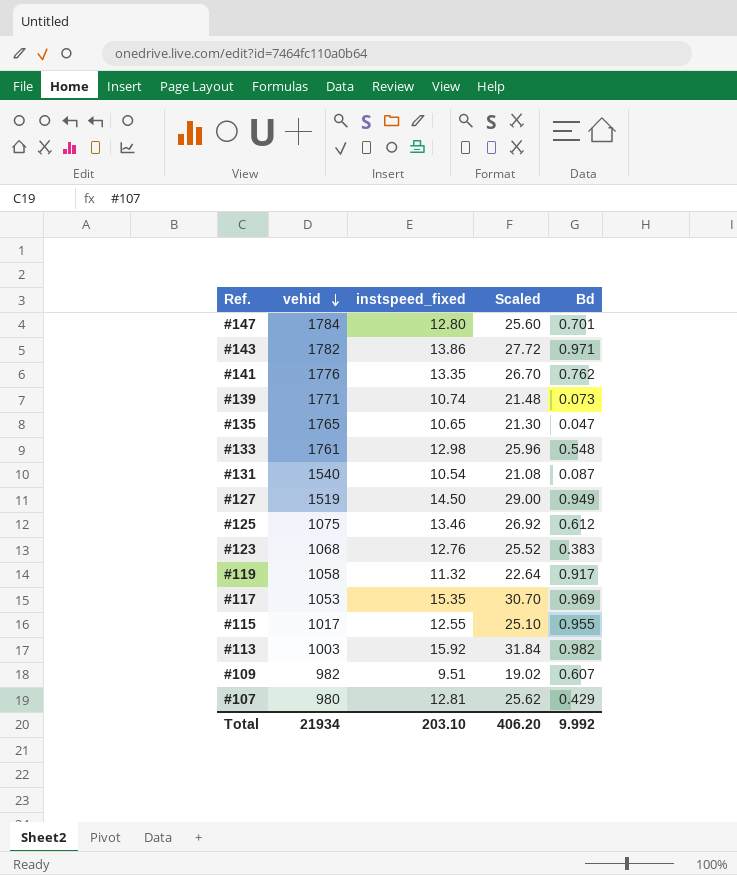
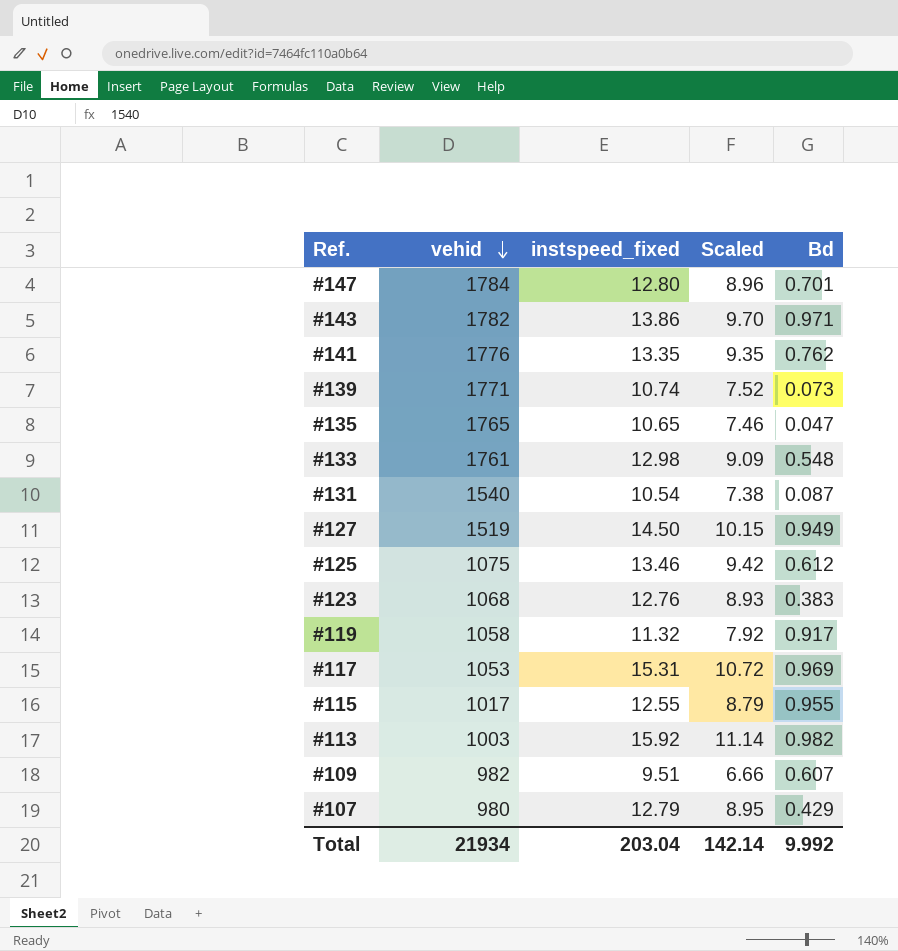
column Scaled | formula: [instspeed_fixed] * 2 -> [instspeed_fixed] * 0.7
#117 | instspeed_fixed: 15.35 -> 15.31
#107 | instspeed_fixed: 12.81 -> 12.79
Total | instspeed_fixed: 203.10 -> 203.04
Total | Scaled: 406.20 -> 142.14

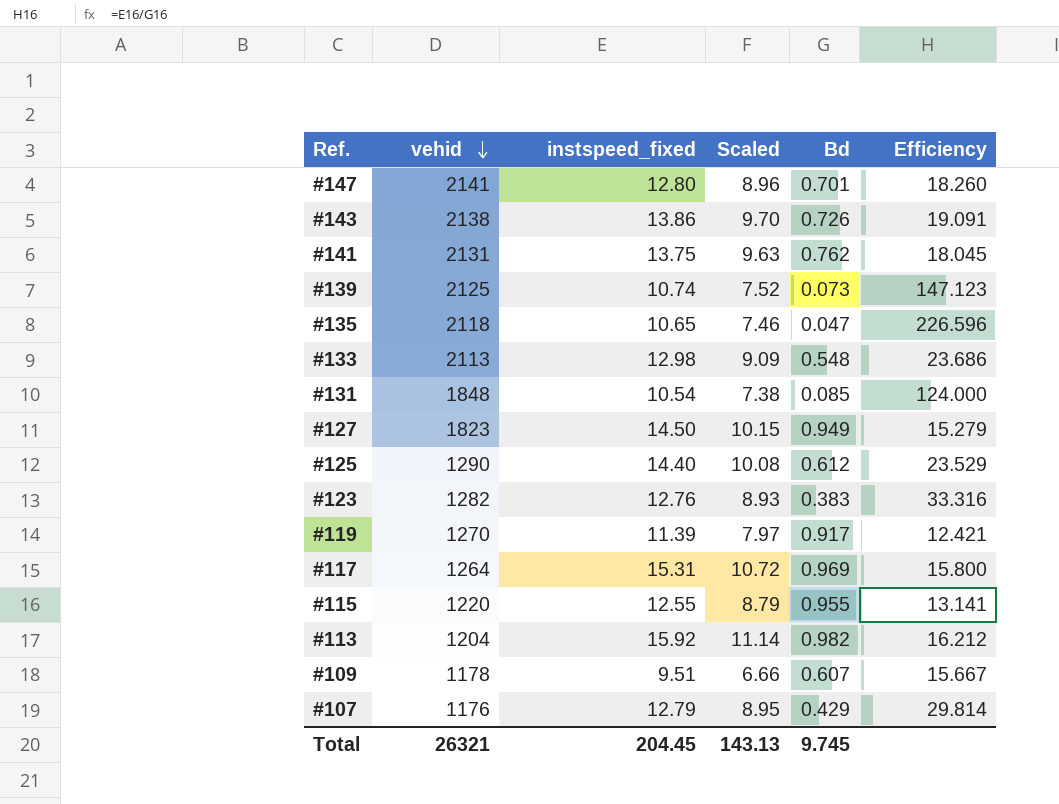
column Efficiency | formula: none -> [instspeed_fixed] / [Bd]
#147 | vehid: 1784 -> 2141
#143 | vehid: 1782 -> 2138
#143 | Bd: 0.971 -> 0.726
#141 | vehid: 1776 -> 2131
#141 | instspeed_fixed: 13.35 -> 13.75
#141 | Scaled: 9.35 -> 9.63
#139 | vehid: 1771 -> 2125
#135 | vehid: 1765 -> 2118
#133 | vehid: 1761 -> 2113
#131 | vehid: 1540 -> 1848
#131 | Bd: 0.087 -> 0.085
#127 | vehid: 1519 -> 1823
#125 | vehid: 1075 -> 1290
#125 | instspeed_fixed: 13.46 -> 14.40
#125 | Scaled: 9.42 -> 10.08
#123 | vehid: 1068 -> 1282
#119 | vehid: 1058 -> 1270
#119 | instspeed_fixed: 11.32 -> 11.39
#119 | Scaled: 7.92 -> 7.97
#117 | vehid: 1053 -> 1264
#115 | vehid: 1017 -> 1220
#113 | vehid: 1003 -> 1204
#109 | vehid: 982 -> 1178
#107 | vehid: 980 -> 1176
Total | vehid: 21934 -> 26321
Total | instspeed_fixed: 203.04 -> 204.45
Total | Scaled: 142.14 -> 143.13
Total | Bd: 9.992 -> 9.745

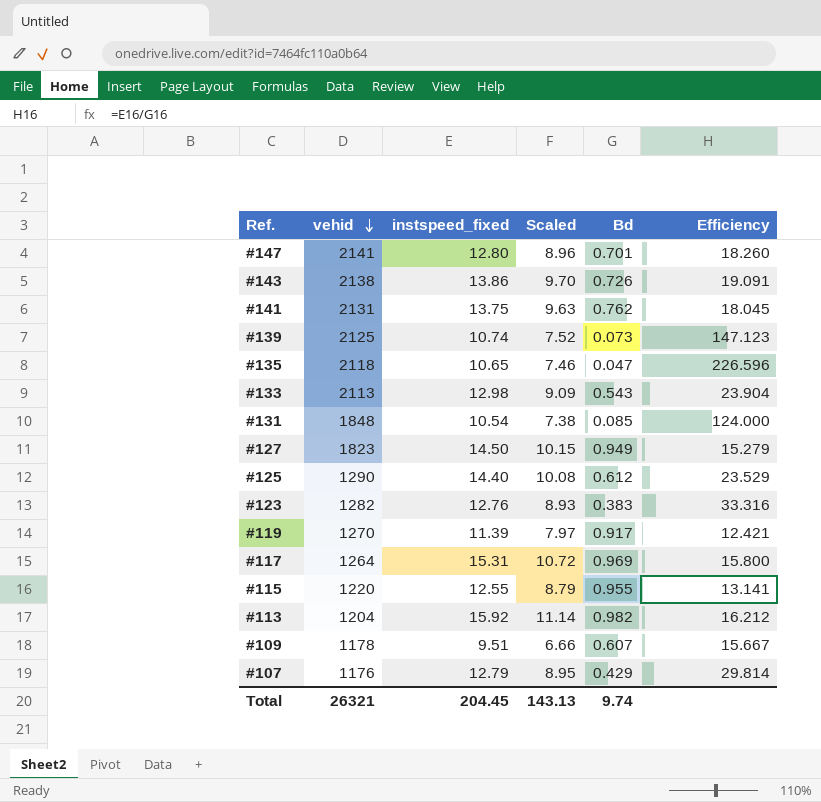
#133 | Bd: 0.548 -> 0.543
#133 | Efficiency: 23.686 -> 23.904
Total | Bd: 9.745 -> 9.74

